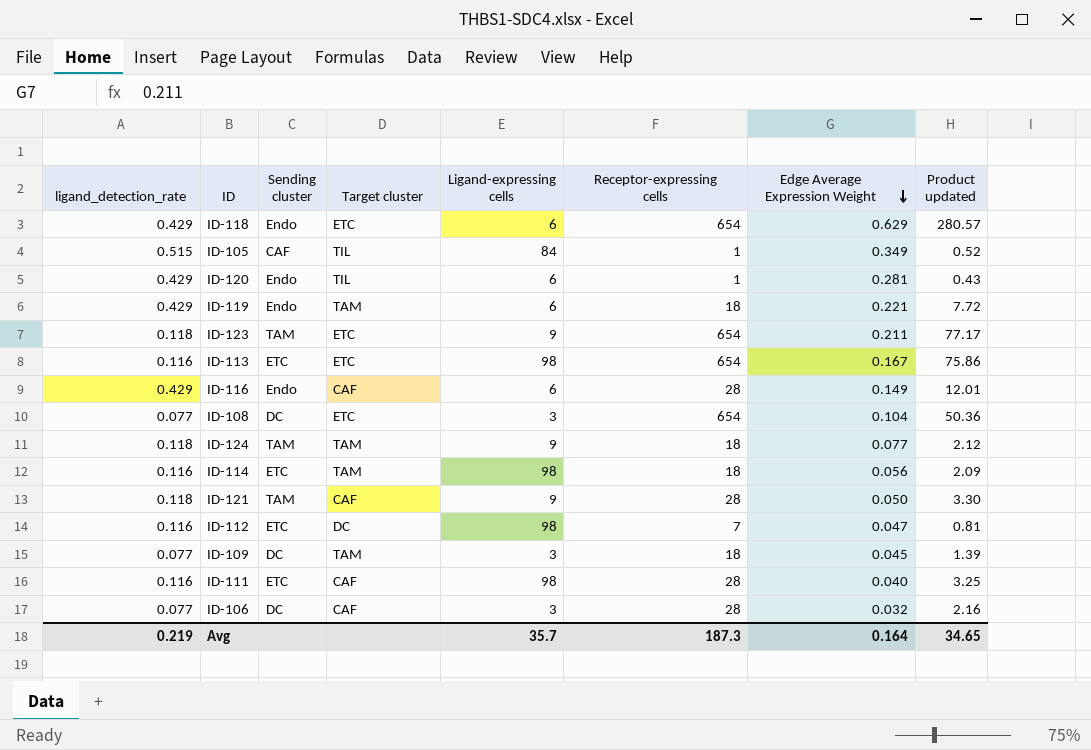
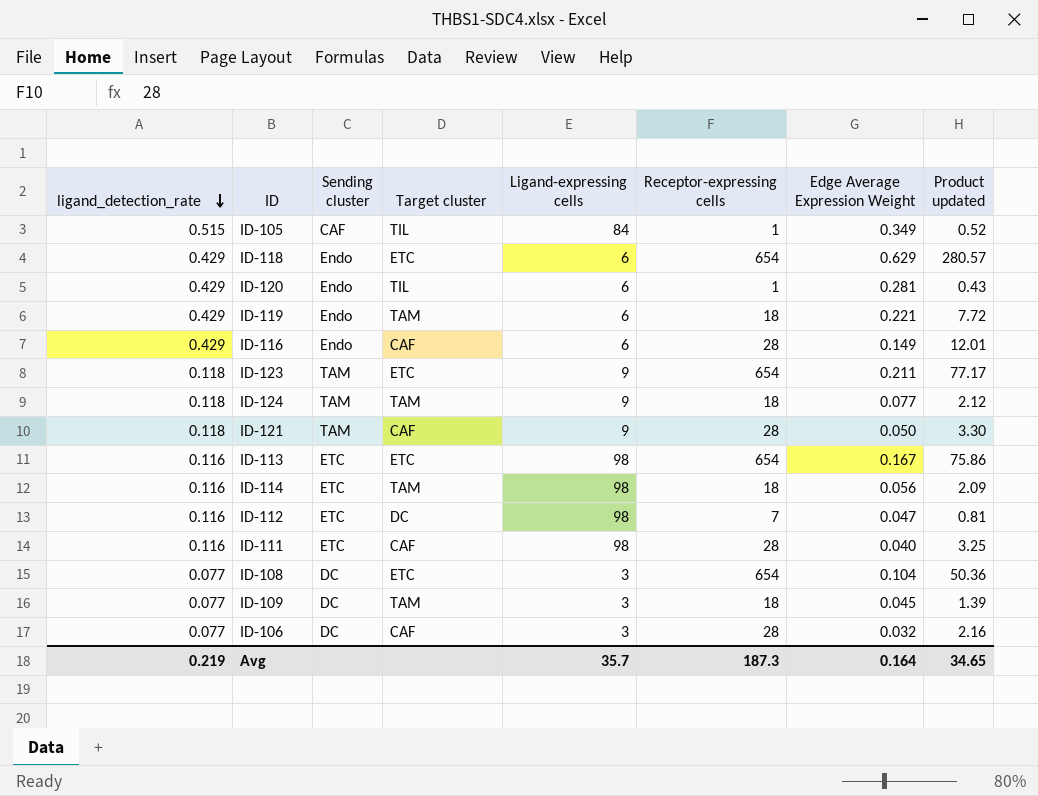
row order: Edge Average Expression Weight descending -> ligand_detection_rate descending

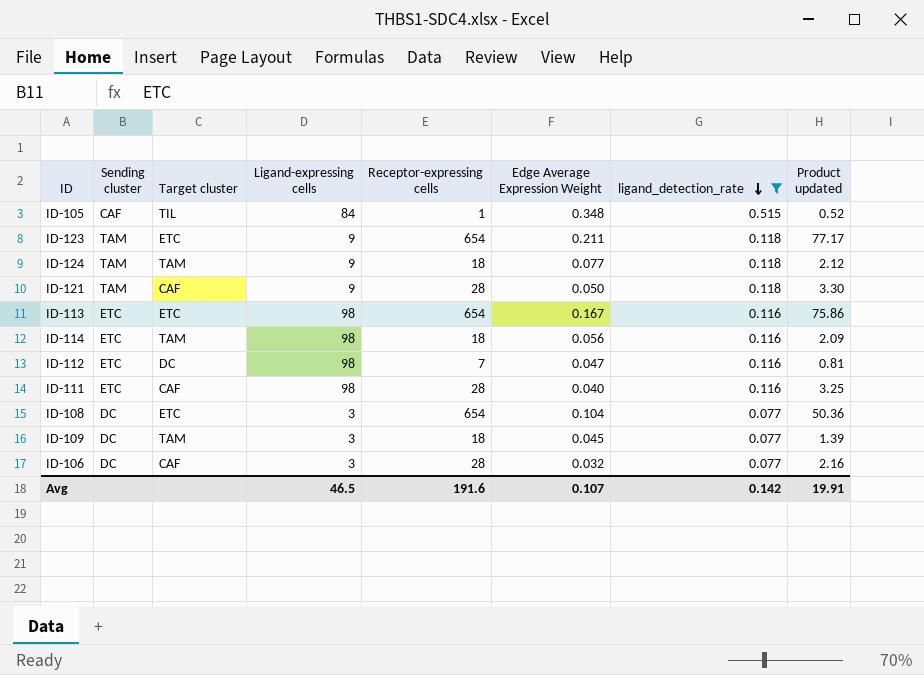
filter: none -> ligand_detection_rate != 0.429
column ligand_detection_rate | position: 1 -> 7
ID-105 | Edge Average Expression Weight: 0.349 -> 0.348
Avg | Ligand-expressing cells: 35.7 -> 46.5
Avg | Receptor-expressing cells: 187.3 -> 191.6
Avg | Edge Average Expression Weight: 0.164 -> 0.107
Avg | ligand_detection_rate: 0.219 -> 0.142
Avg | Product updated: 34.65 -> 19.91

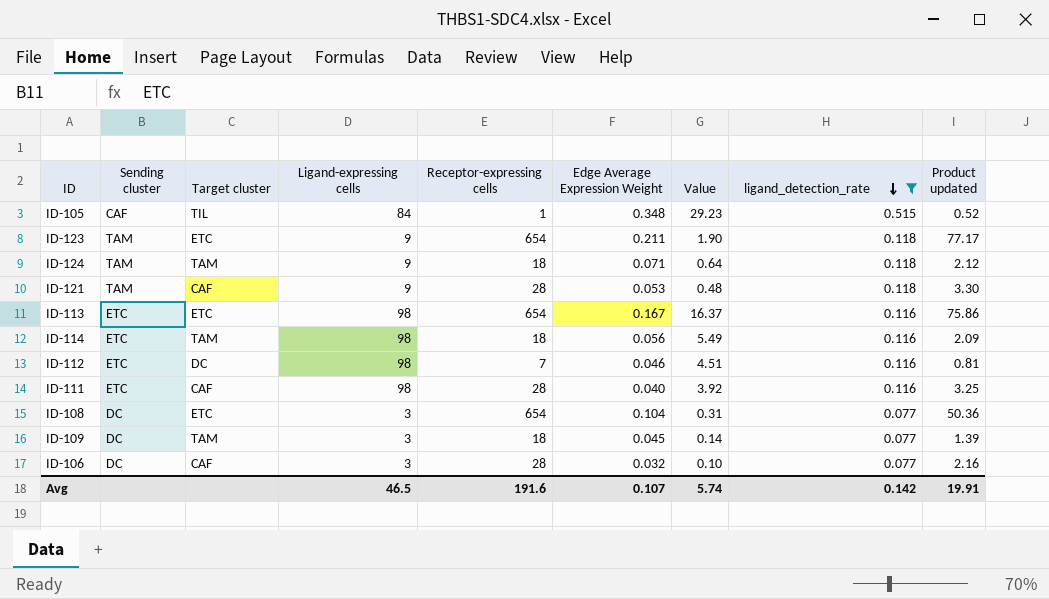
column Value | formula: none -> [Ligand-expressing cells] * [Edge Average Expression Weight]
ID-124 | Edge Average Expression Weight: 0.077 -> 0.071
ID-121 | Edge Average Expression Weight: 0.050 -> 0.053
ID-112 | Edge Average Expression Weight: 0.047 -> 0.046

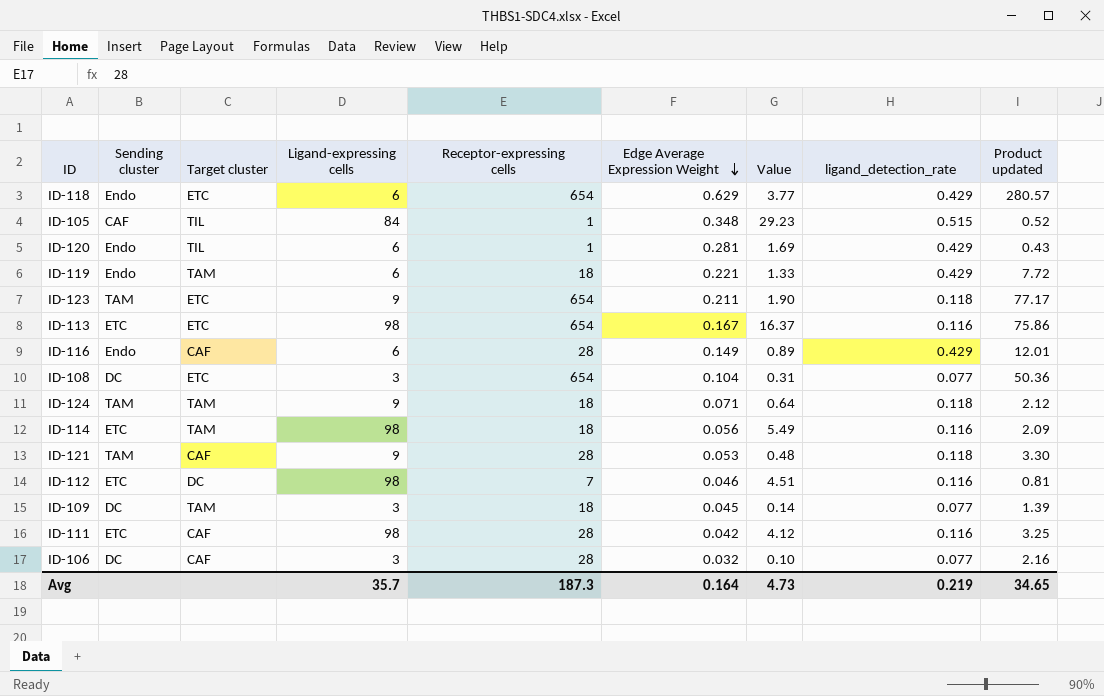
filter: ligand_detection_rate != 0.429 -> none
row order: ligand_detection_rate descending -> Edge Average Expression Weight descending
ID-111 | Edge Average Expression Weight: 0.040 -> 0.042
ID-111 | Value: 3.92 -> 4.12
Avg | Ligand-expressing cells: 46.5 -> 35.7
Avg | Receptor-expressing cells: 191.6 -> 187.3
Avg | Edge Average Expression Weight: 0.107 -> 0.164
Avg | Value: 5.74 -> 4.73
Avg | ligand_detection_rate: 0.142 -> 0.219
Avg | Product updated: 19.91 -> 34.65

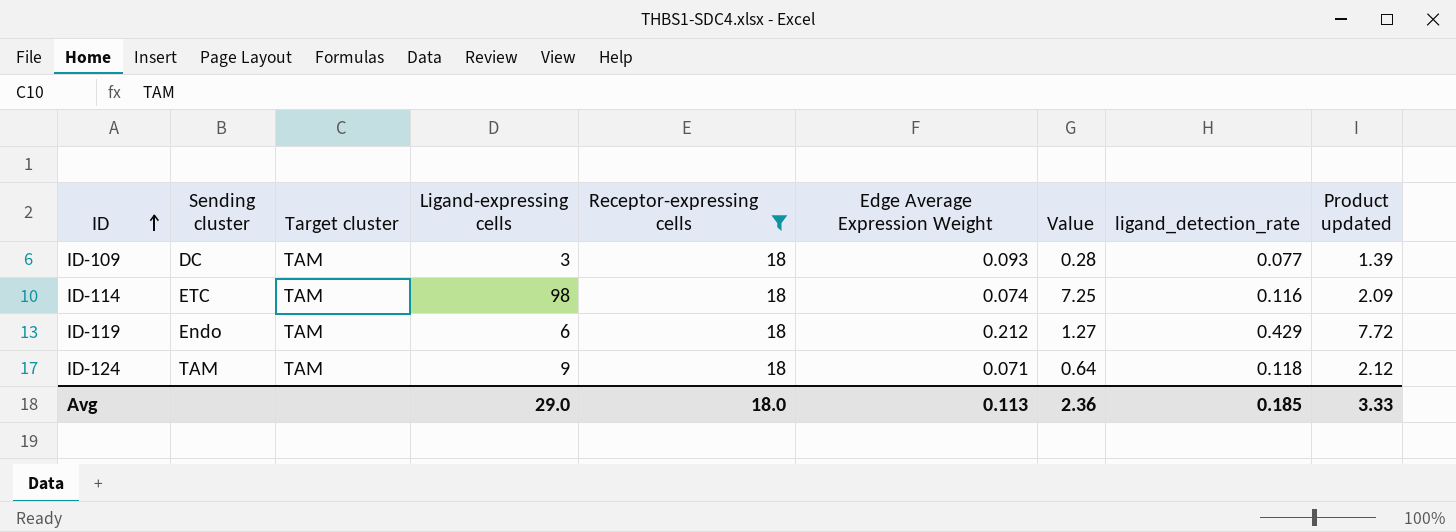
filter: none -> Receptor-expressing cells = 18
row order: Edge Average Expression Weight descending -> ID ascending
ID-109 | Edge Average Expression Weight: 0.045 -> 0.093
ID-109 | Value: 0.14 -> 0.28
ID-114 | Edge Average Expression Weight: 0.056 -> 0.074
ID-114 | Value: 5.49 -> 7.25
ID-119 | Edge Average Expression Weight: 0.221 -> 0.212
ID-119 | Value: 1.33 -> 1.27
Avg | Ligand-expressing cells: 35.7 -> 29.0
Avg | Receptor-expressing cells: 187.3 -> 18.0
Avg | Edge Average Expression Weight: 0.164 -> 0.113
Avg | Value: 4.73 -> 2.36
Avg | ligand_detection_rate: 0.219 -> 0.185
Avg | Product updated: 34.65 -> 3.33

